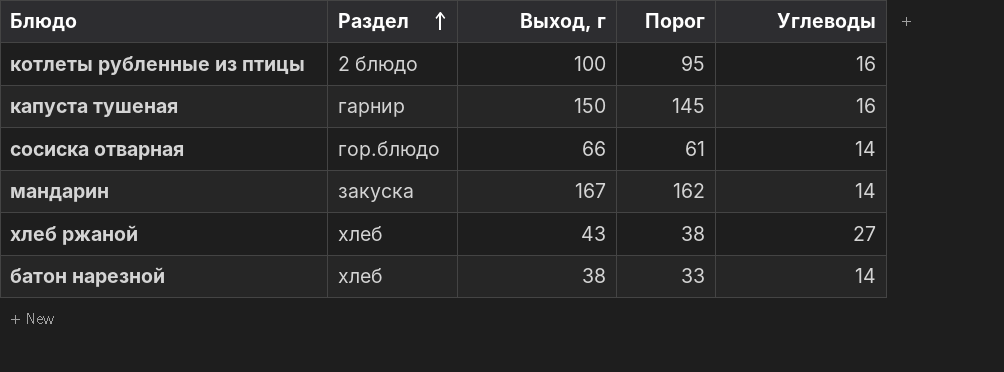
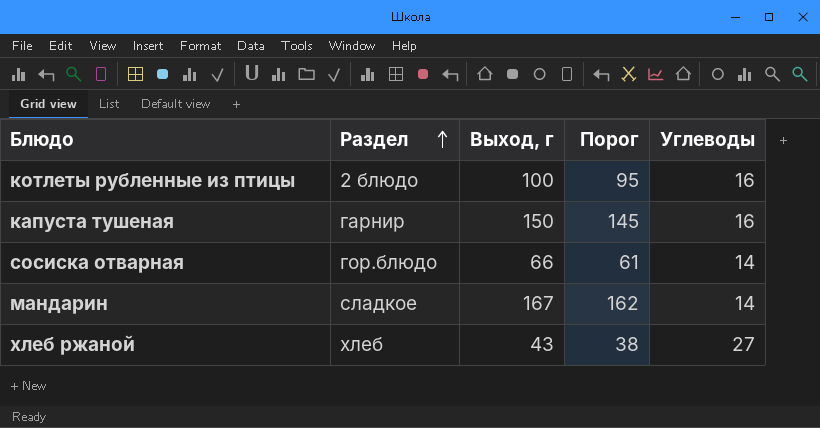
row батон нарезной: хлеб | 38 | 33 | 14 -> none
мандарин | Раздел: закуска -> сладкое

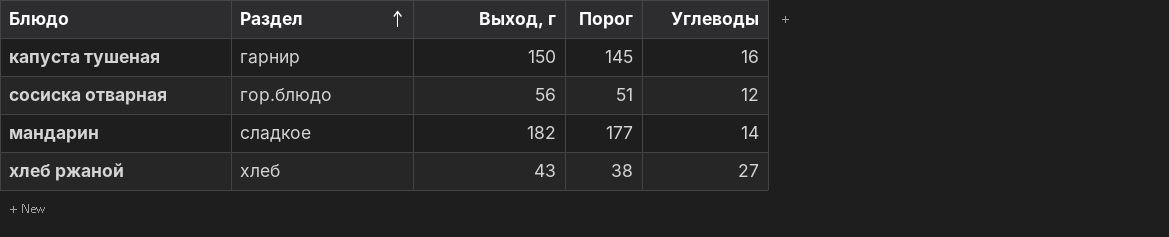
row котлеты рубленные из птицы: 2 блюдо | 100 | 95 | 16 -> none
сосиска отварная | Выход, г: 66 -> 56
сосиска отварная | Порог: 61 -> 51
сосиска отварная | Углеводы: 14 -> 12
мандарин | Выход, г: 167 -> 182
мандарин | Порог: 162 -> 177

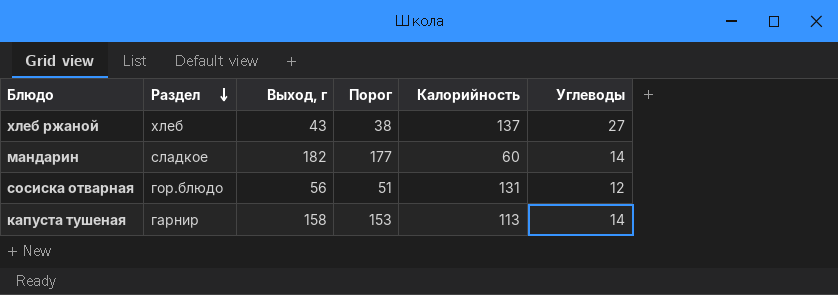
row order: Раздел ascending -> Раздел descending
column Калорийность | position: none -> 5
капуста тушеная | Выход, г: 150 -> 158
капуста тушеная | Порог: 145 -> 153
капуста тушеная | Углеводы: 16 -> 14

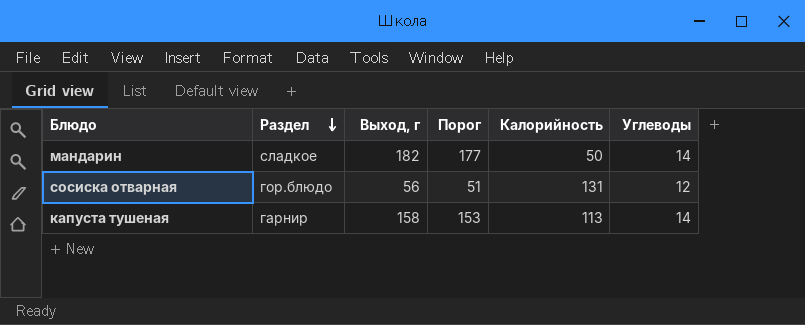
row хлеб ржаной: хлеб | 43 | 38 | 137 | 27 -> none
мандарин | Калорийность: 60 -> 50

